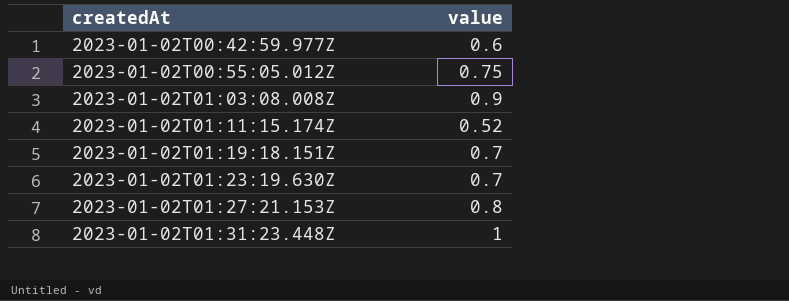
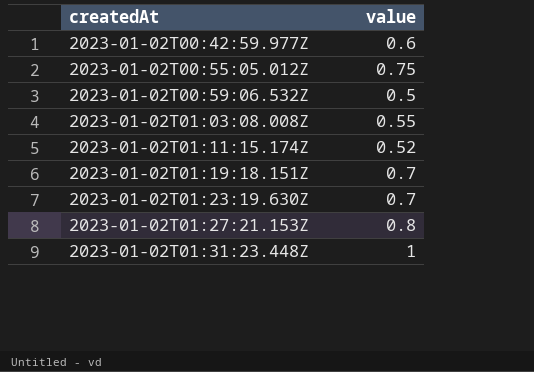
row 2023-01-02T00:59:06.532Z: none -> 0.5
2023-01-02T01:03:08.008Z | value: 0.9 -> 0.55

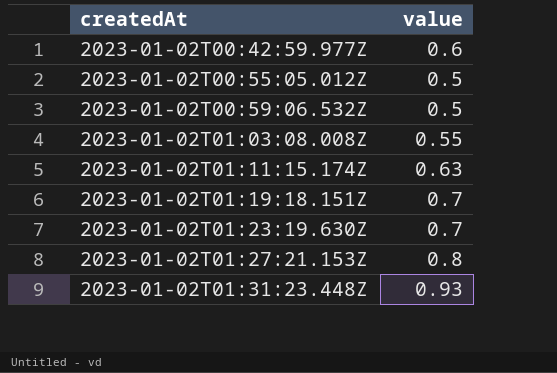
2023-01-02T00:55:05.012Z | value: 0.75 -> 0.5
2023-01-02T01:11:15.174Z | value: 0.52 -> 0.63
2023-01-02T01:31:23.448Z | value: 1 -> 0.93

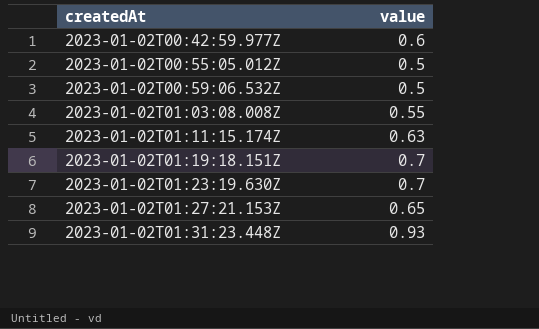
2023-01-02T01:27:21.153Z | value: 0.8 -> 0.65

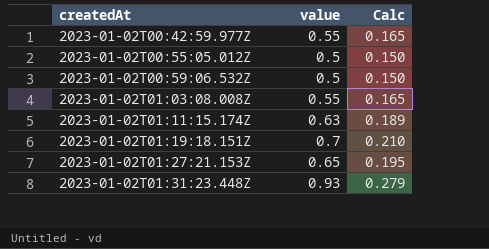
column Calc | formula: none -> [value] * 0.3
row 2023-01-02T01:23:19.630Z: 0.7 -> none
2023-01-02T00:42:59.977Z | value: 0.6 -> 0.55

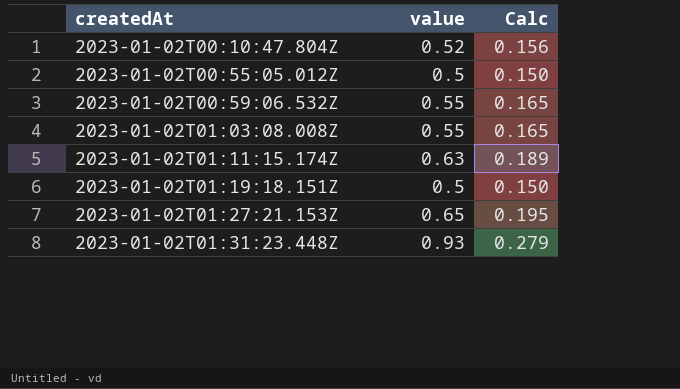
row 2023-01-02T00:42:59.977Z: 0.55 | 0.165 -> none
row 2023-01-02T00:10:47.804Z: none -> 0.52 | 0.156
2023-01-02T00:59:06.532Z | value: 0.5 -> 0.55
2023-01-02T00:59:06.532Z | Calc: 0.150 -> 0.165
2023-01-02T01:19:18.151Z | value: 0.7 -> 0.5
2023-01-02T01:19:18.151Z | Calc: 0.210 -> 0.150

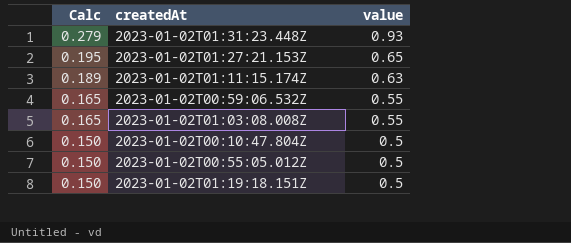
row order: createdAt ascending -> Calc descending
column Calc | position: 3 -> 1
2023-01-02T00:10:47.804Z | Calc: 0.156 -> 0.150
2023-01-02T00:10:47.804Z | value: 0.52 -> 0.5

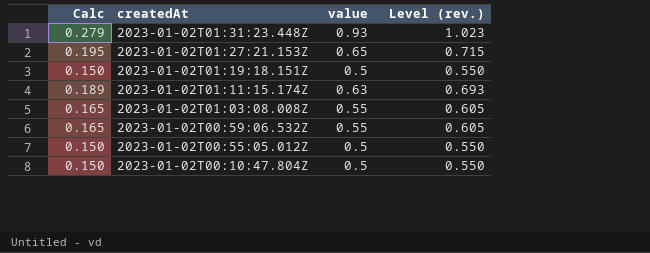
row order: Calc descending -> createdAt descending
column Level (rev.) | formula: none -> [value] * 1.1

